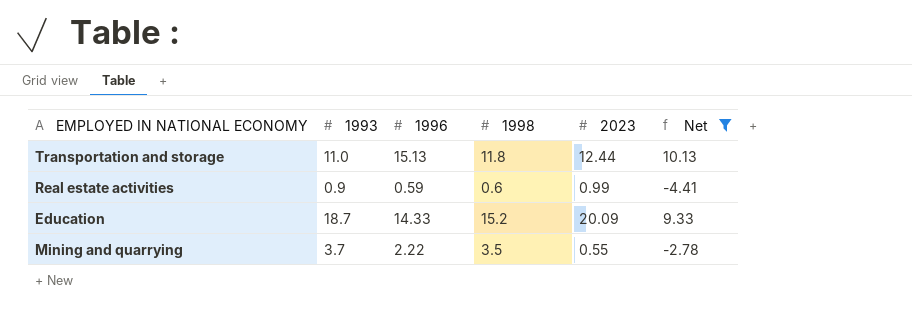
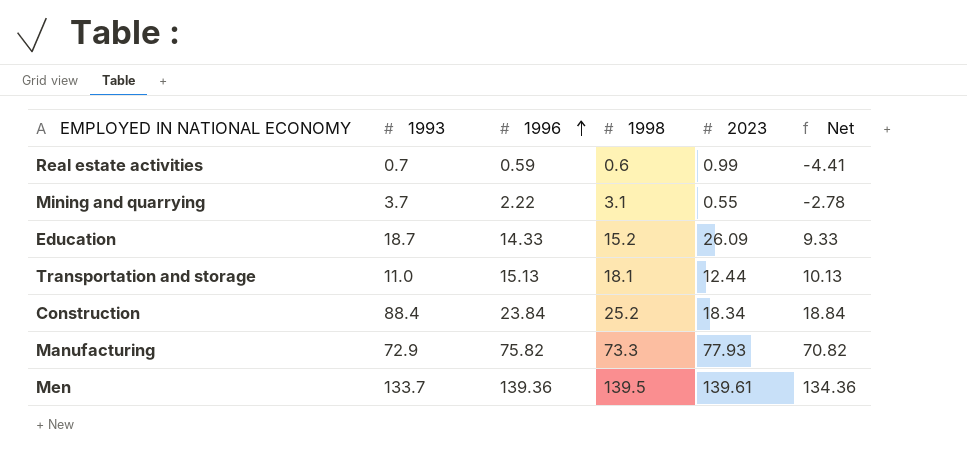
filter: Net <= 10.13 -> none
row order: none -> 1996 ascending
Real estate activities | 1993: 0.9 -> 0.7
Mining and quarrying | 1998: 3.5 -> 3.1
Education | 2023: 20.09 -> 26.09
Transportation and storage | 1998: 11.8 -> 18.1

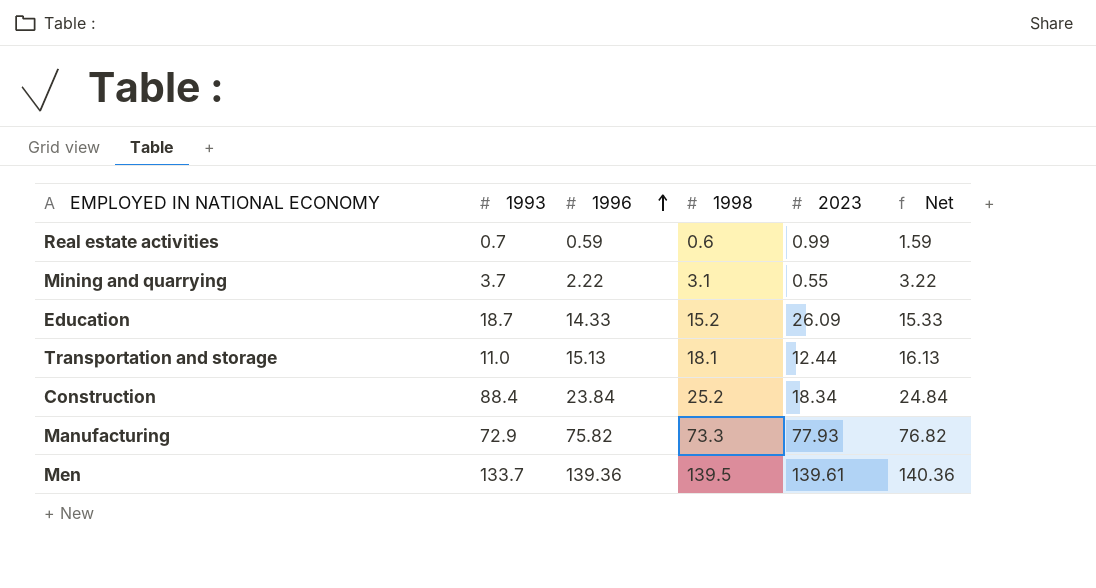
column Net | formula: [1996] - 5 -> [1996] + 1

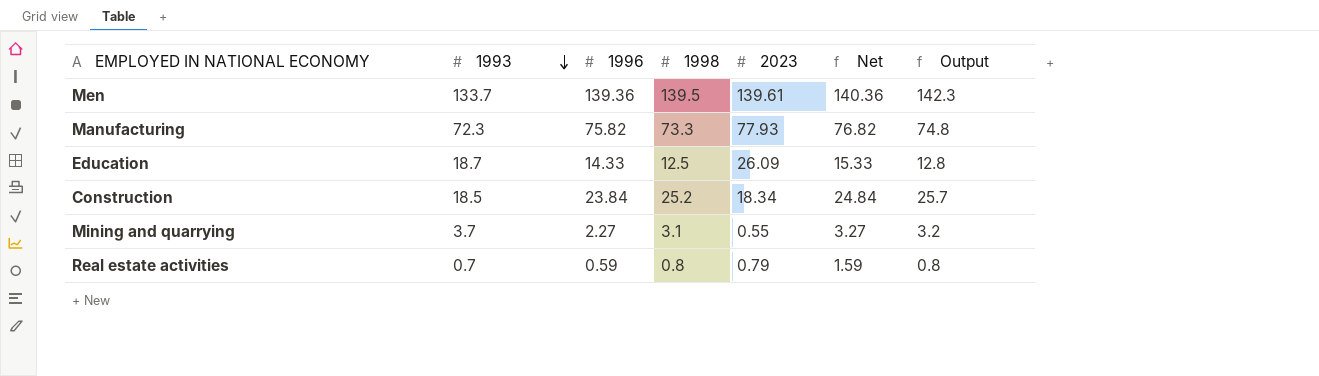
row order: 1996 ascending -> 1993 descending
column Output | formula: none -> [1998] * 1.02
row Transportation and storage: 11.0 | 15.13 | 18.1 | 12.44 | 16.13 -> none
Manufacturing | 1993: 72.9 -> 72.3
Education | 1998: 15.2 -> 12.5
Construction | 1993: 88.4 -> 18.5
Mining and quarrying | 1996: 2.22 -> 2.27
Mining and quarrying | Net: 3.22 -> 3.27
Real estate activities | 1998: 0.6 -> 0.8
Real estate activities | 2023: 0.99 -> 0.79

